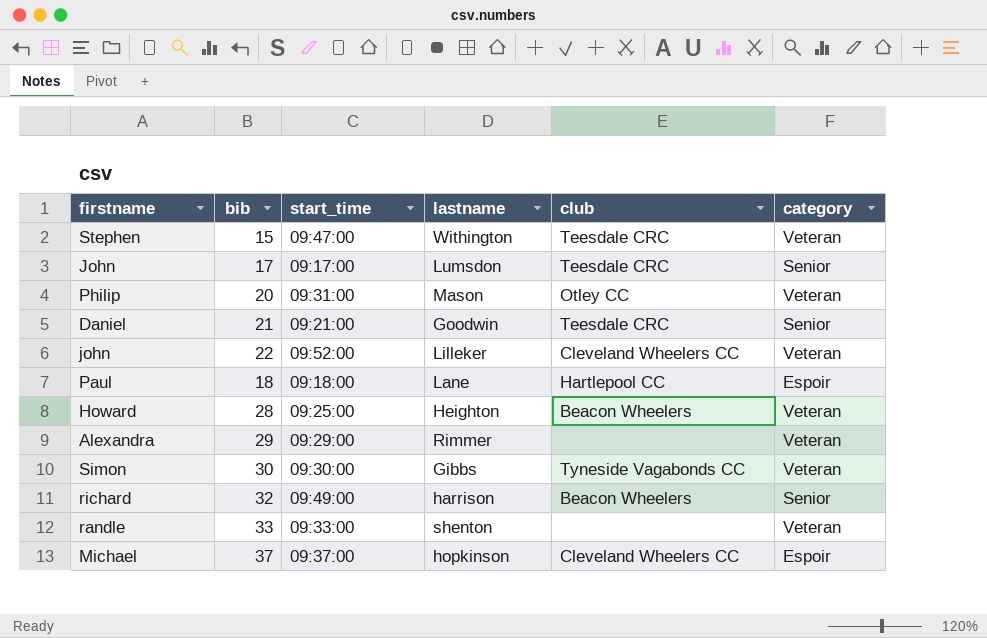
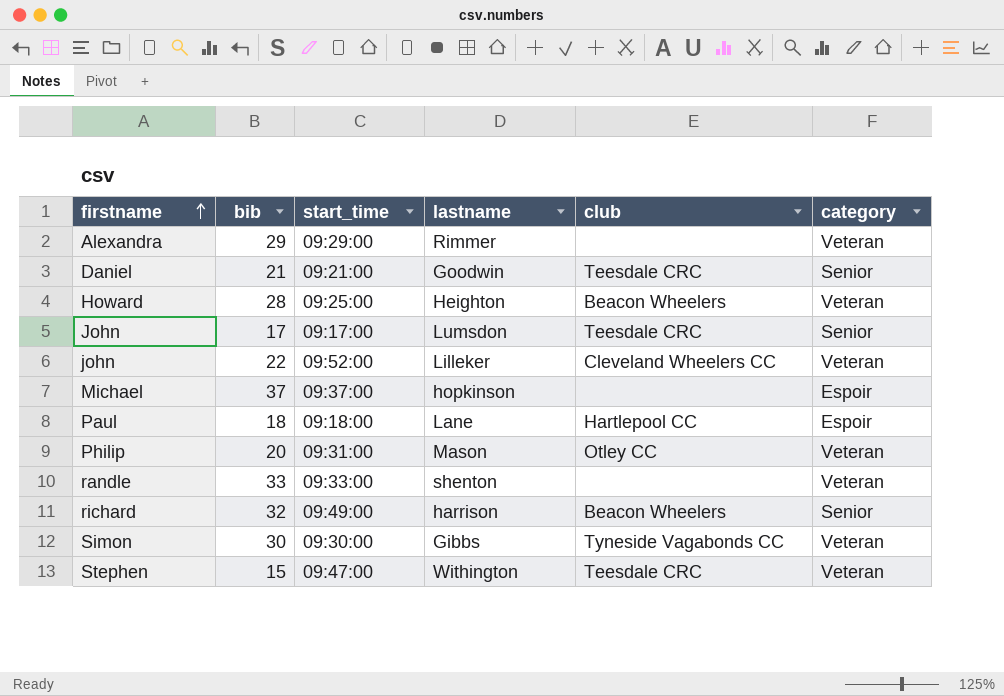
row order: none -> firstname ascending
Michael | club: Cleveland Wheelers CC -> none

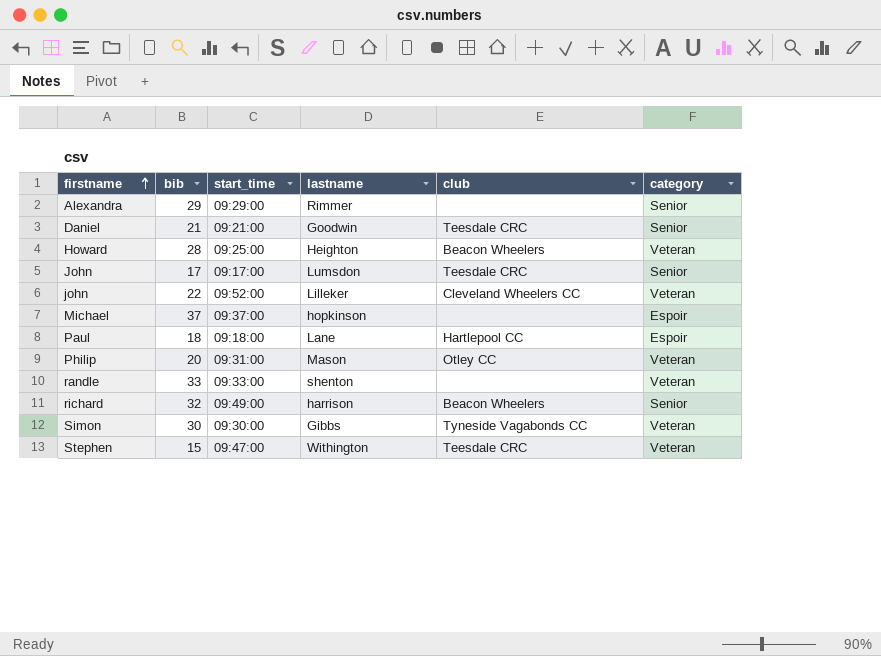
Alexandra | category: Veteran -> Senior

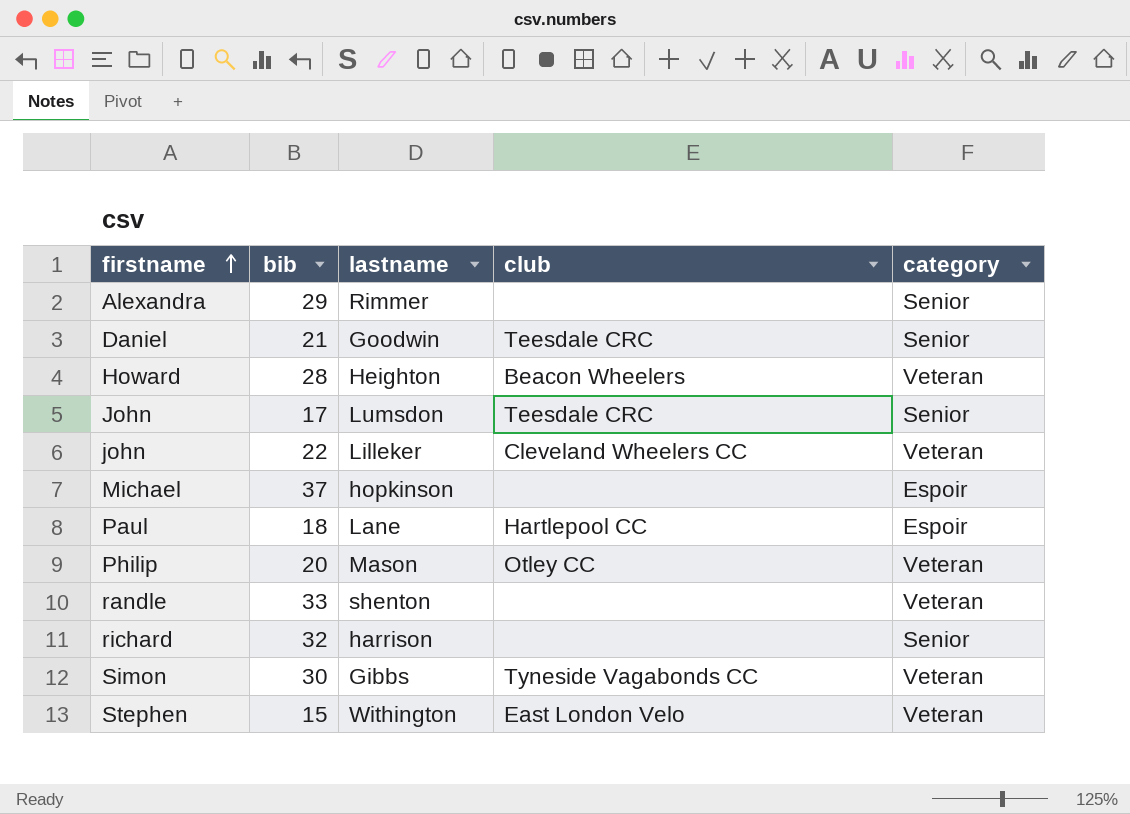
column start_time | position: 3 -> none
richard | club: Beacon Wheelers -> none
Stephen | club: Teesdale CRC -> East London Velo

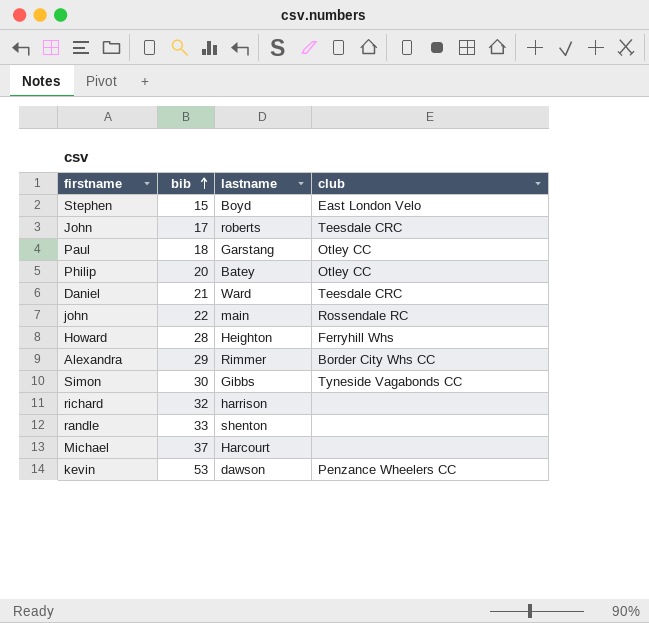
row order: firstname ascending -> bib ascending
column category | position: 5 -> none
Stephen | lastname: Withington -> Boyd
John | lastname: Lumsdon -> roberts
Paul | lastname: Lane -> Garstang
Paul | club: Hartlepool CC -> Otley CC
Philip | lastname: Mason -> Batey
Daniel | lastname: Goodwin -> Ward
john | lastname: Lilleker -> main
john | club: Cleveland Wheelers CC -> Rossendale RC
Howard | club: Beacon Wheelers -> Ferryhill Whs
Alexandra | club: none -> Border City Whs CC
Michael | lastname: hopkinson -> Harcourt
row kevin: none -> 53 | dawson | Penzance Wheelers CC

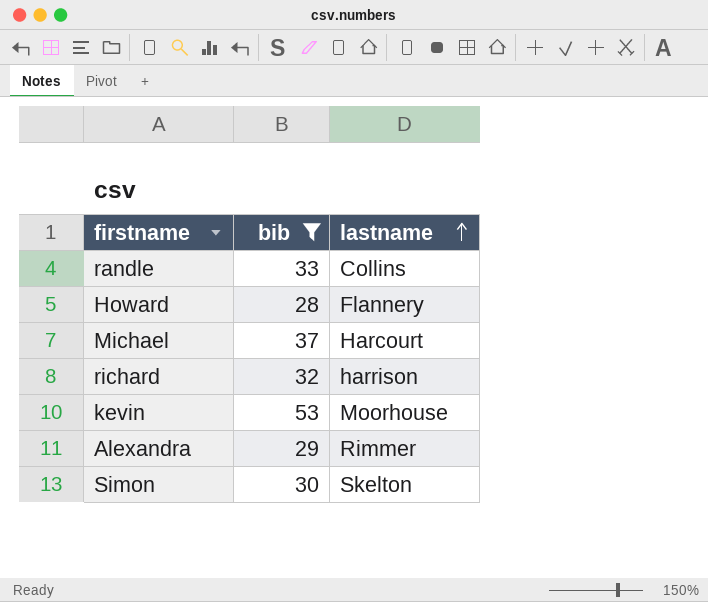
filter: none -> bib >= 28
row order: bib ascending -> lastname ascending
column club | position: 4 -> none
randle | lastname: shenton -> Collins
Howard | lastname: Heighton -> Flannery
kevin | lastname: dawson -> Moorhouse
Simon | lastname: Gibbs -> Skelton

